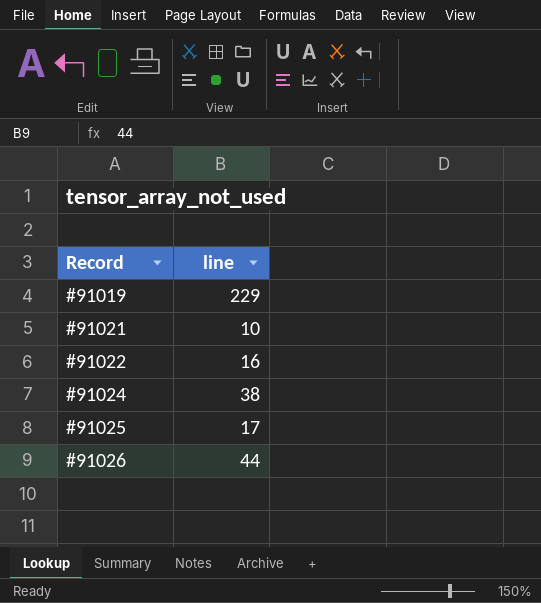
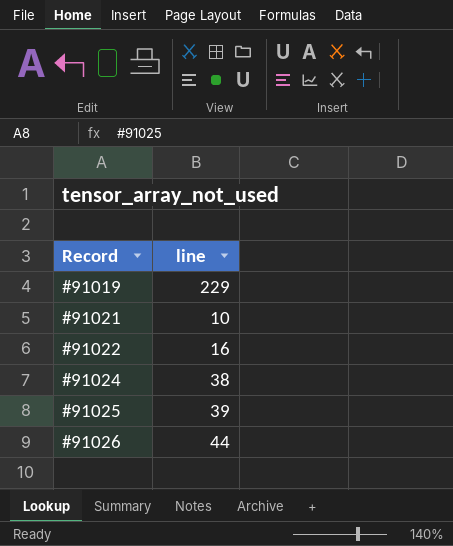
#91025 | line: 17 -> 39

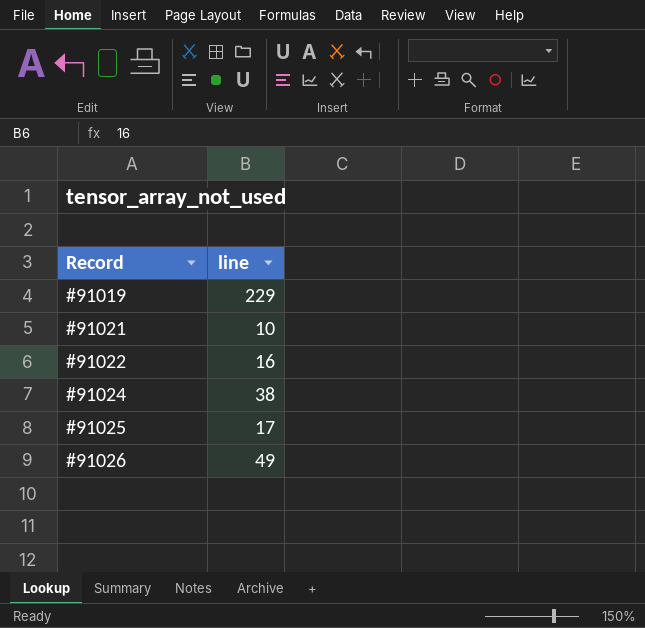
#91025 | line: 39 -> 17
#91026 | line: 44 -> 49

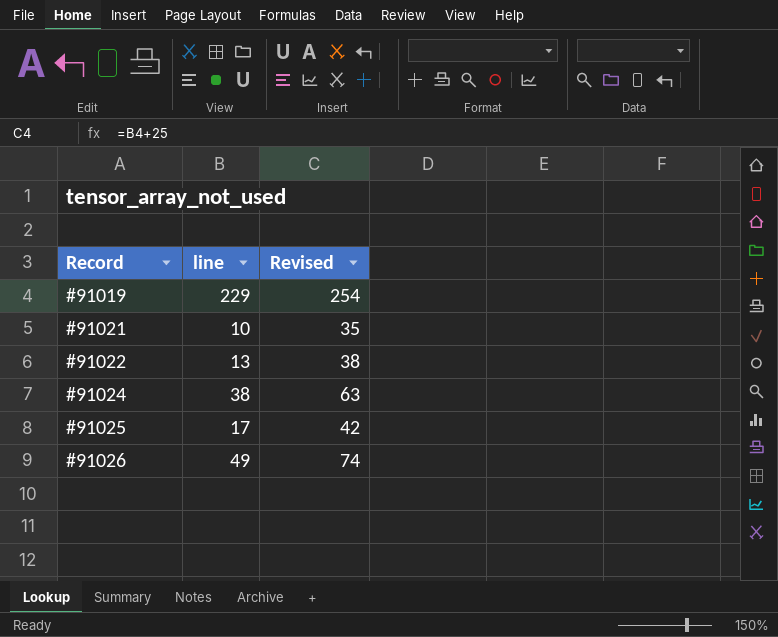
column Revised | formula: none -> [line] + 25
#91022 | line: 16 -> 13

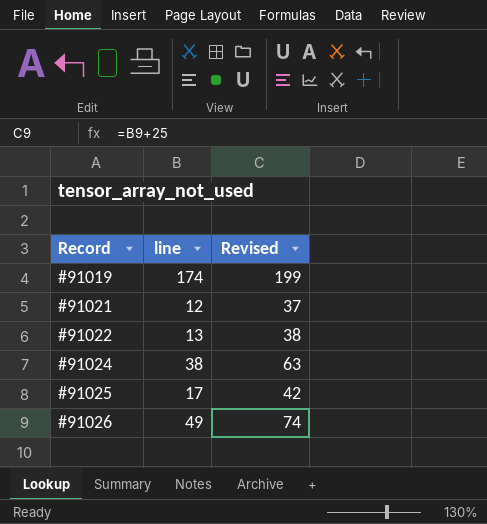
#91019 | line: 229 -> 174
#91019 | Revised: 254 -> 199
#91021 | line: 10 -> 12
#91021 | Revised: 35 -> 37

